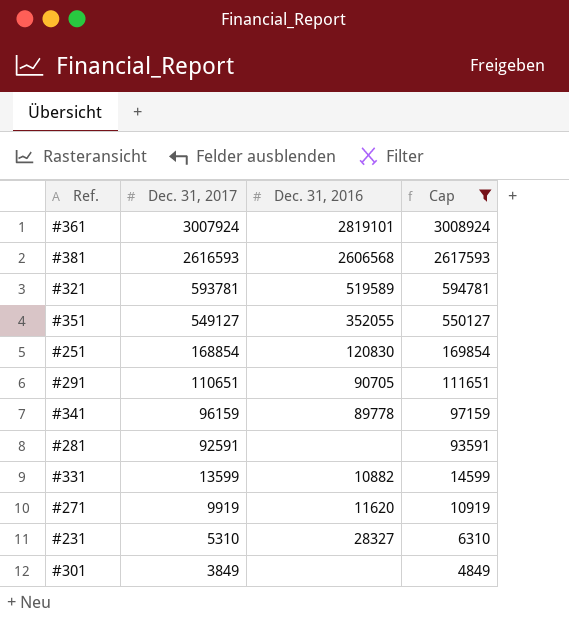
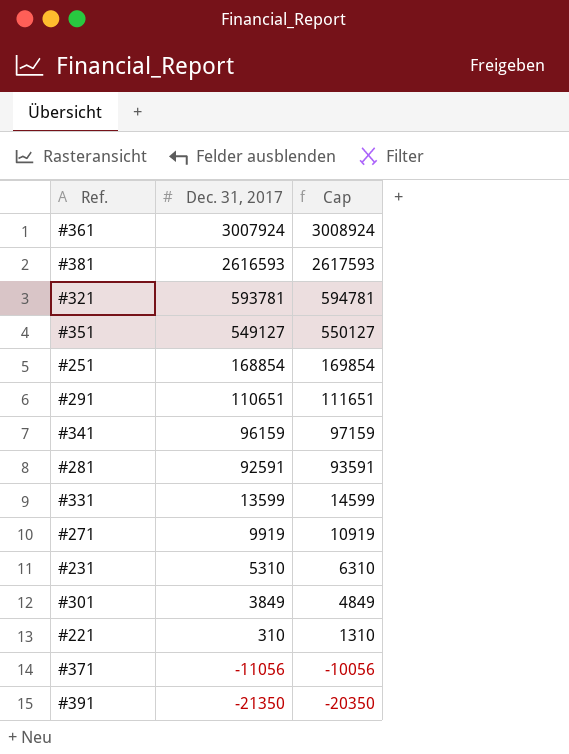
filter: Cap >= 4849 -> none
column Dec. 31, 2016 | position: 3 -> none

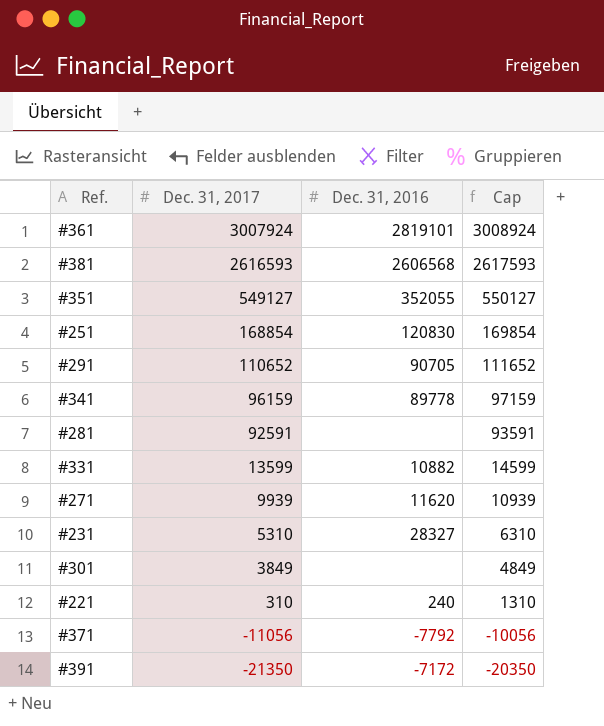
column Dec. 31, 2016 | position: none -> 3
row #321: 593781 | 594781 -> none
#291 | Dec. 31, 2017: 110651 -> 110652
#291 | Cap: 111651 -> 111652
#271 | Dec. 31, 2017: 9919 -> 9939
#271 | Cap: 10919 -> 10939

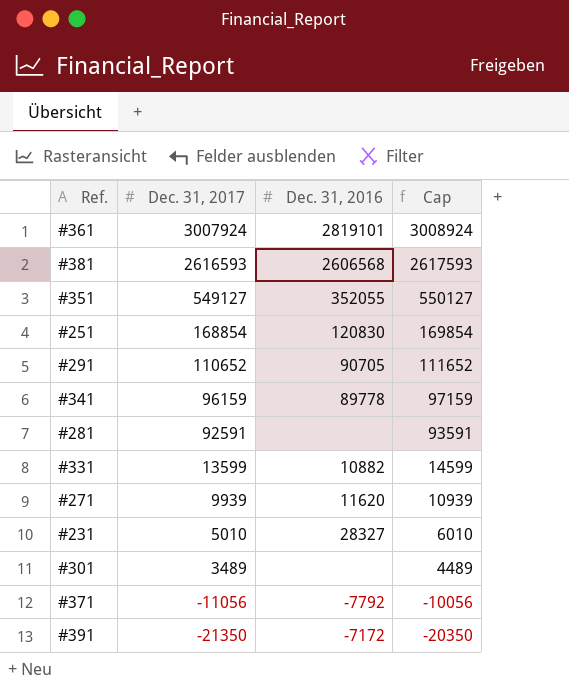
row #221: 310 | 240 | 1310 -> none
#231 | Dec. 31, 2017: 5310 -> 5010
#231 | Cap: 6310 -> 6010
#301 | Dec. 31, 2017: 3849 -> 3489
#301 | Cap: 4849 -> 4489

